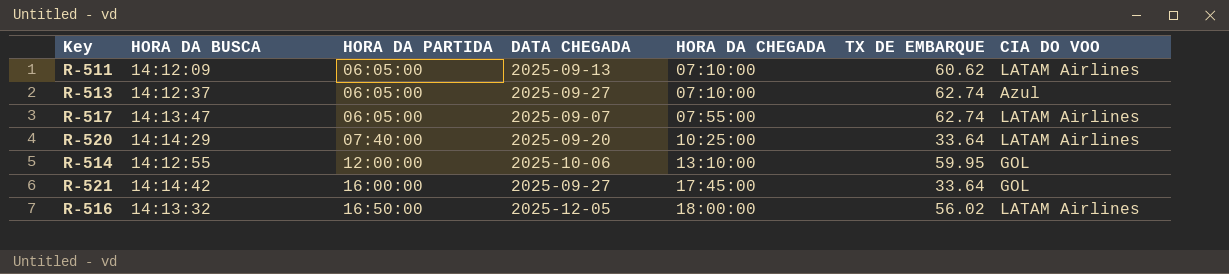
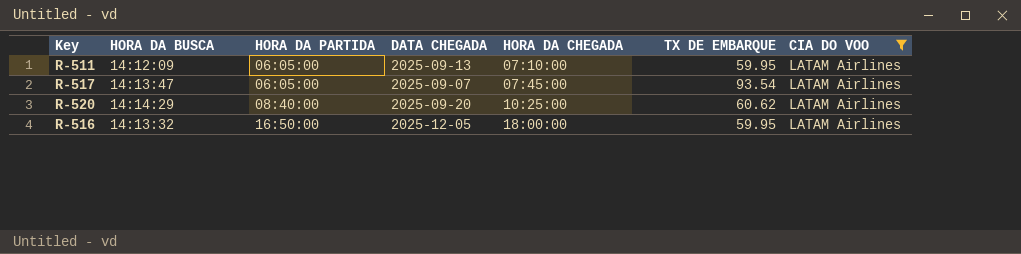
filter: none -> CIA DO VOO = LATAM Airlines
R-511 | TX DE EMBARQUE: 60.62 -> 59.95
R-517 | HORA DA CHEGADA: 07:55:00 -> 07:45:00
R-517 | TX DE EMBARQUE: 62.74 -> 93.54
R-520 | HORA DA PARTIDA: 07:40:00 -> 08:40:00
R-520 | TX DE EMBARQUE: 33.64 -> 60.62
R-516 | TX DE EMBARQUE: 56.02 -> 59.95

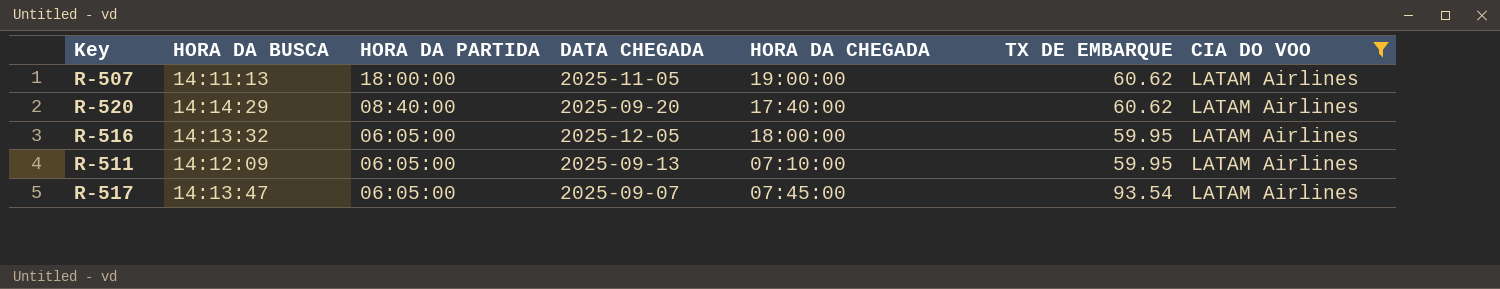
row order: HORA DA PARTIDA ascending -> HORA DA PARTIDA descending
row R-507: none -> 14:11:13 | 18:00:00 | 2025-11-05 | 19:00:00 | 60.62 | LATAM Airlines
R-520 | HORA DA CHEGADA: 10:25:00 -> 17:40:00
R-516 | HORA DA PARTIDA: 16:50:00 -> 06:05:00

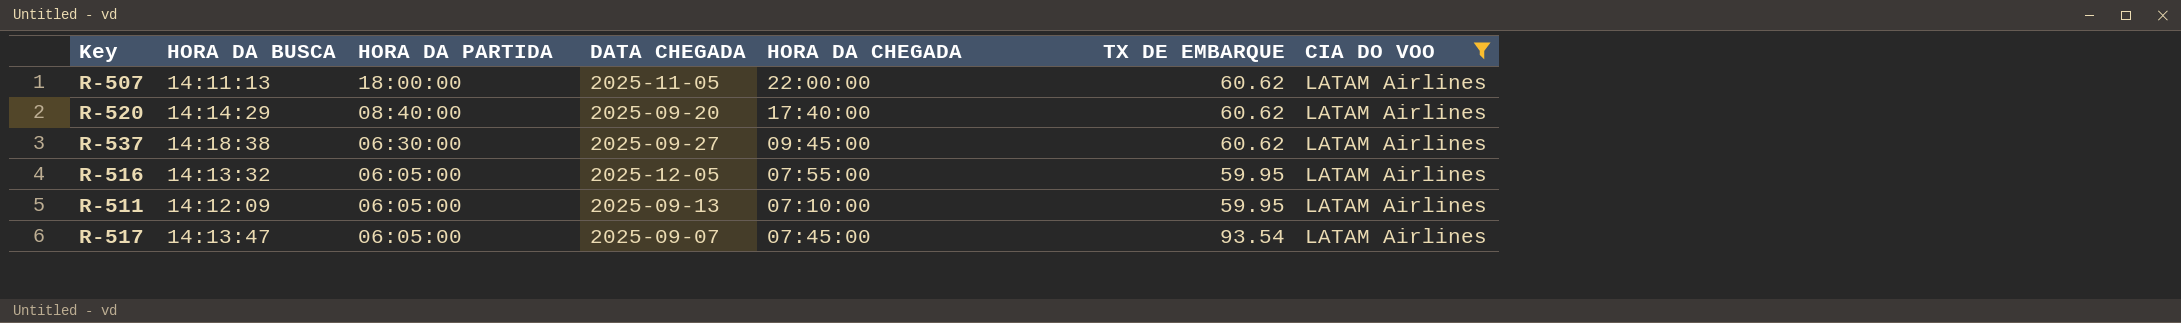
R-507 | HORA DA CHEGADA: 19:00:00 -> 22:00:00
row R-537: none -> 14:18:38 | 06:30:00 | 2025-09-27 | 09:45:00 | 60.62 | LATAM Airlines
R-516 | HORA DA CHEGADA: 18:00:00 -> 07:55:00

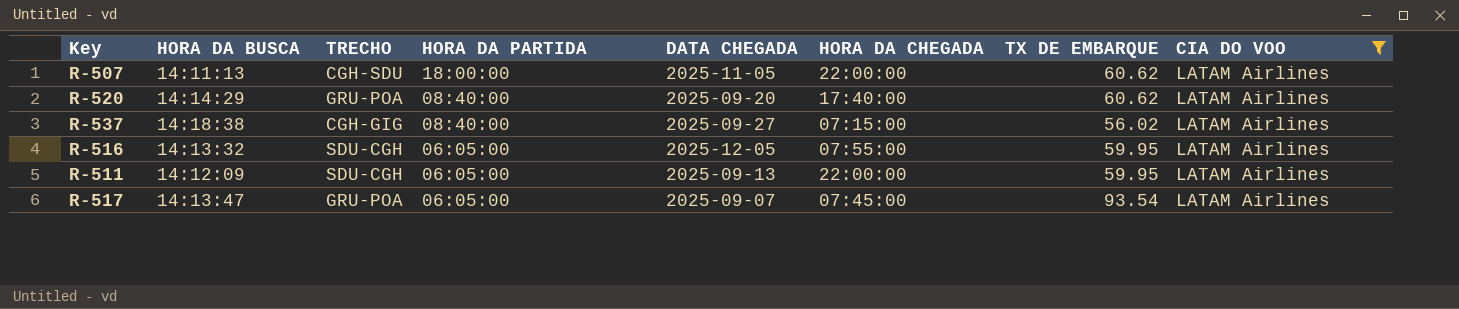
column TRECHO | position: none -> 3
R-537 | HORA DA PARTIDA: 06:30:00 -> 08:40:00
R-537 | HORA DA CHEGADA: 09:45:00 -> 07:15:00
R-537 | TX DE EMBARQUE: 60.62 -> 56.02
R-511 | HORA DA CHEGADA: 07:10:00 -> 22:00:00

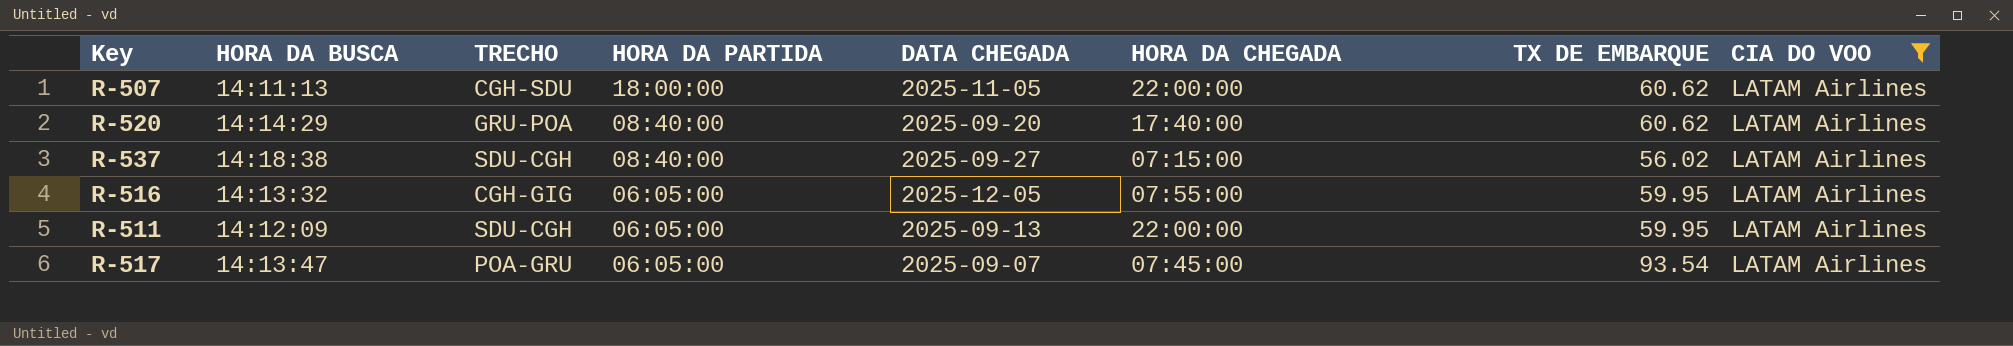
R-537 | TRECHO: CGH-GIG -> SDU-CGH
R-516 | TRECHO: SDU-CGH -> CGH-GIG
R-517 | TRECHO: GRU-POA -> POA-GRU

